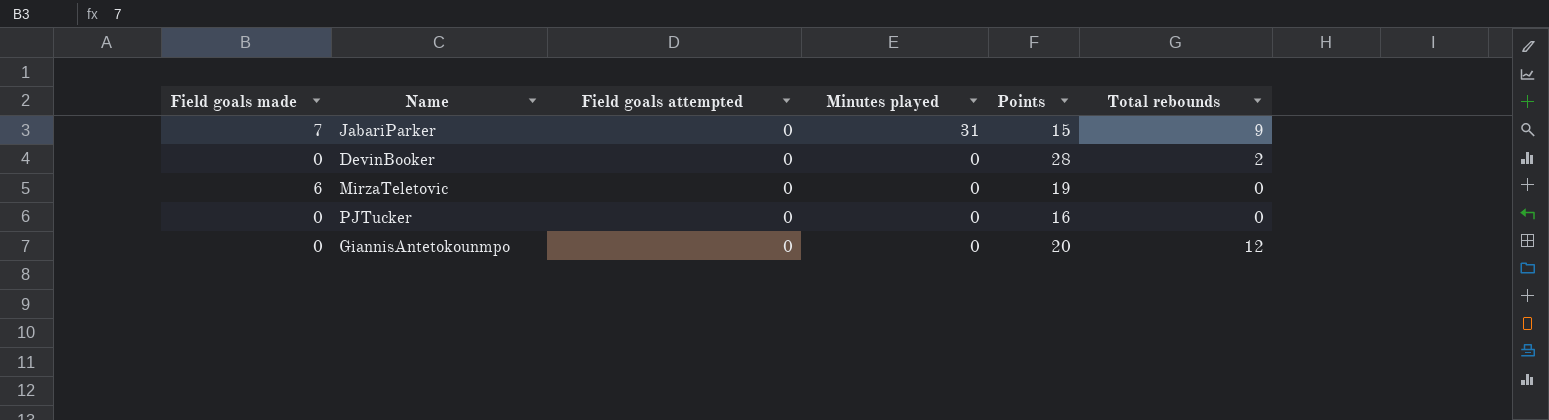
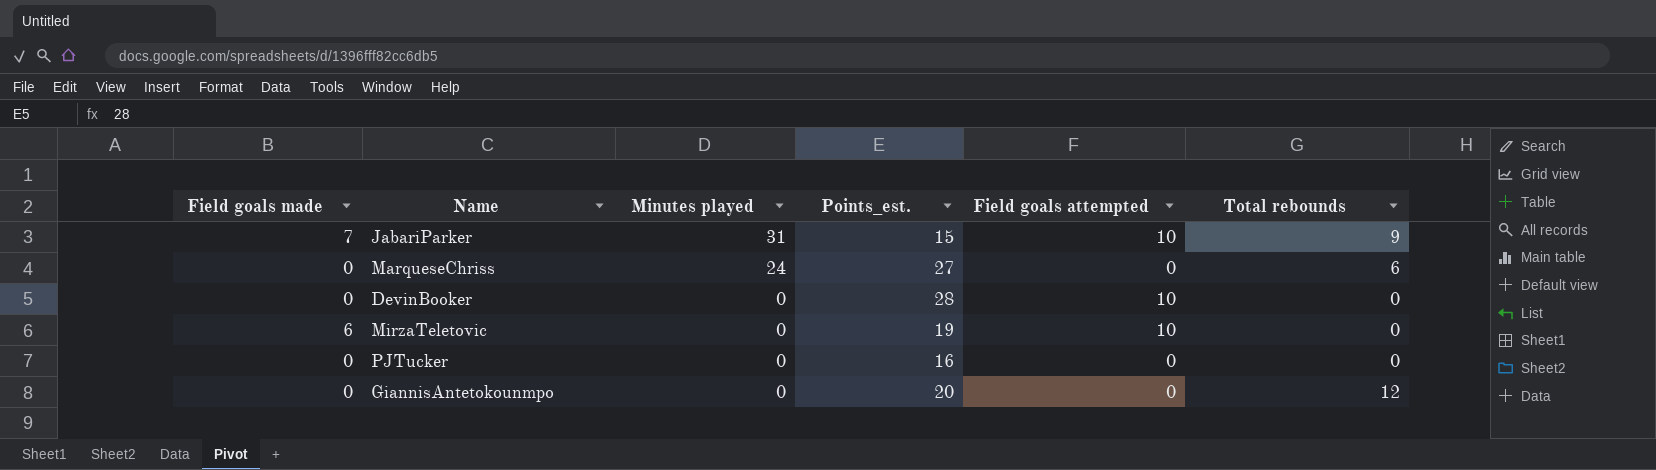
column name: Points -> Points_est.
column Field goals attempted | position: 3 -> 5
JabariParker | Field goals attempted: 0 -> 10
row MarqueseChriss: none -> 0 | 24 | 27 | 0 | 6
DevinBooker | Field goals attempted: 0 -> 10
DevinBooker | Total rebounds: 2 -> 0
MirzaTeletovic | Field goals attempted: 0 -> 10

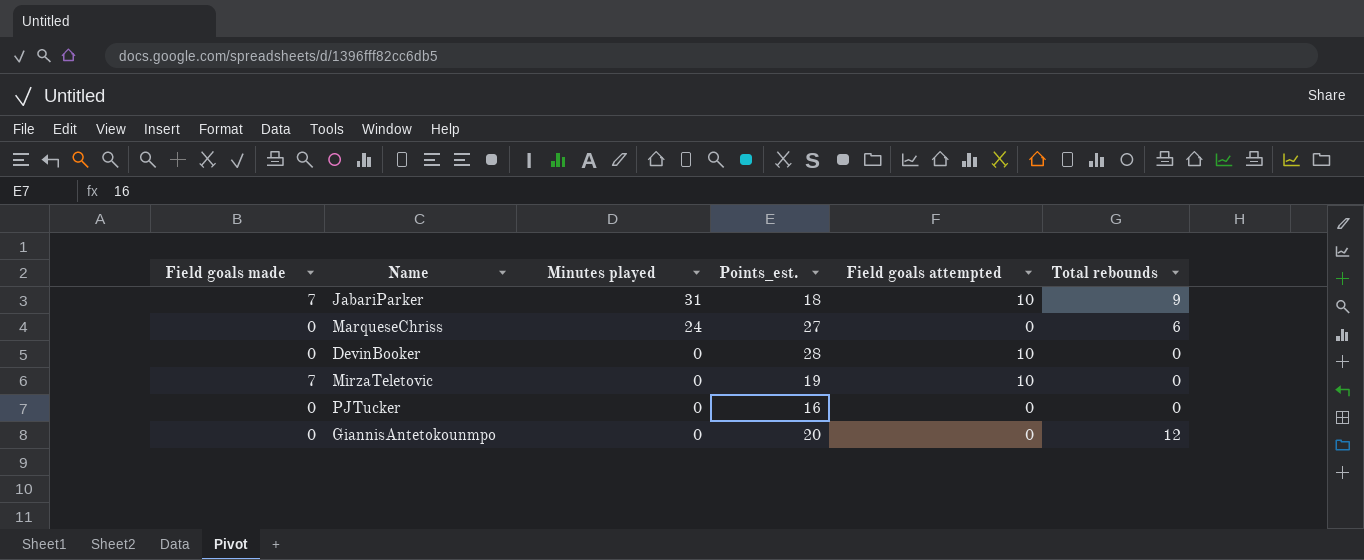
JabariParker | Points_est.: 15 -> 18
MirzaTeletovic | Field goals made: 6 -> 7

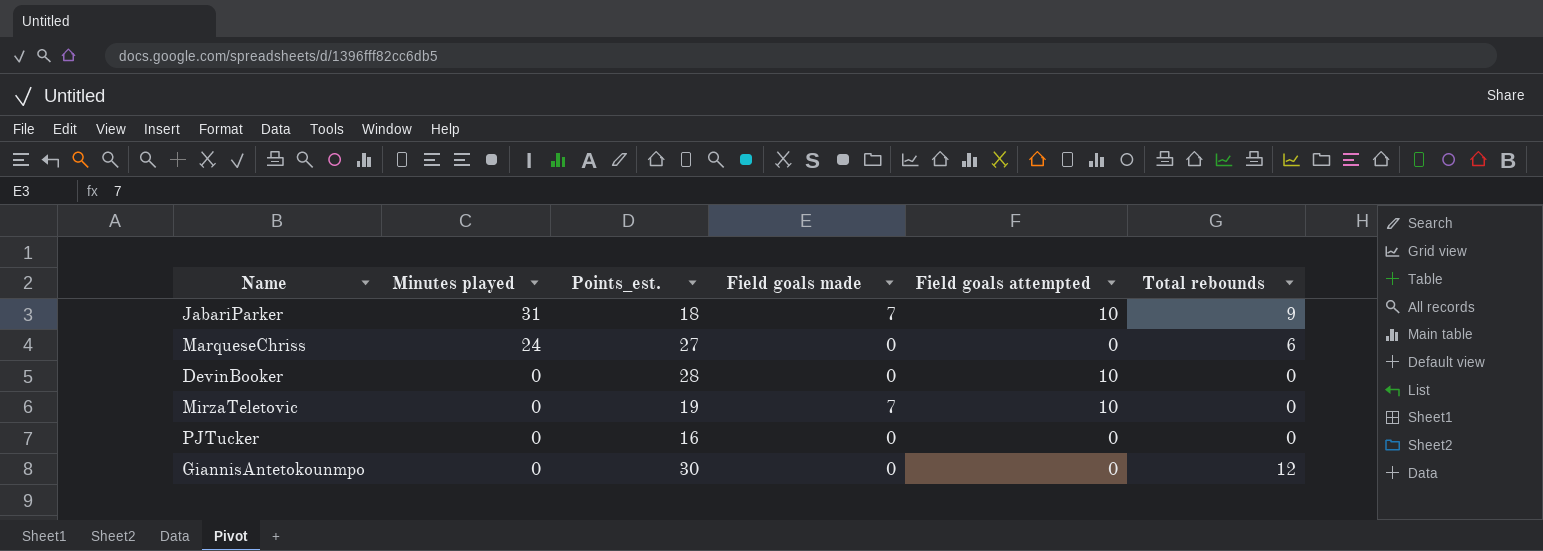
column Field goals made | position: 1 -> 4
GiannisAntetokounmpo | Points_est.: 20 -> 30

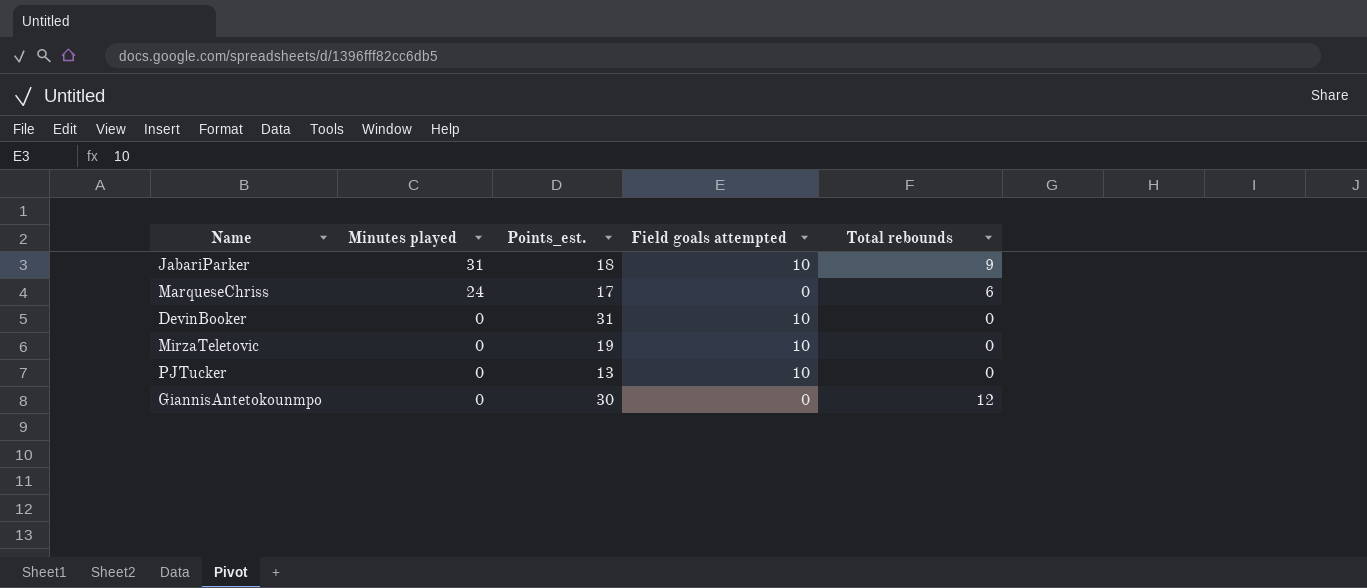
column Field goals made | position: 4 -> none
MarqueseChriss | Points_est.: 27 -> 17
DevinBooker | Points_est.: 28 -> 31
PJTucker | Points_est.: 16 -> 13
PJTucker | Field goals attempted: 0 -> 10

